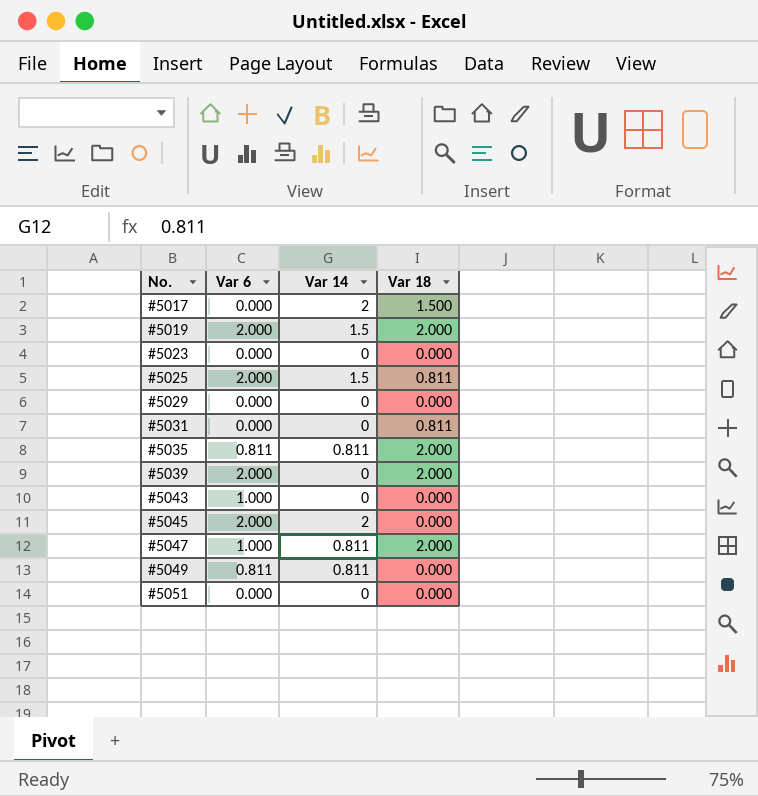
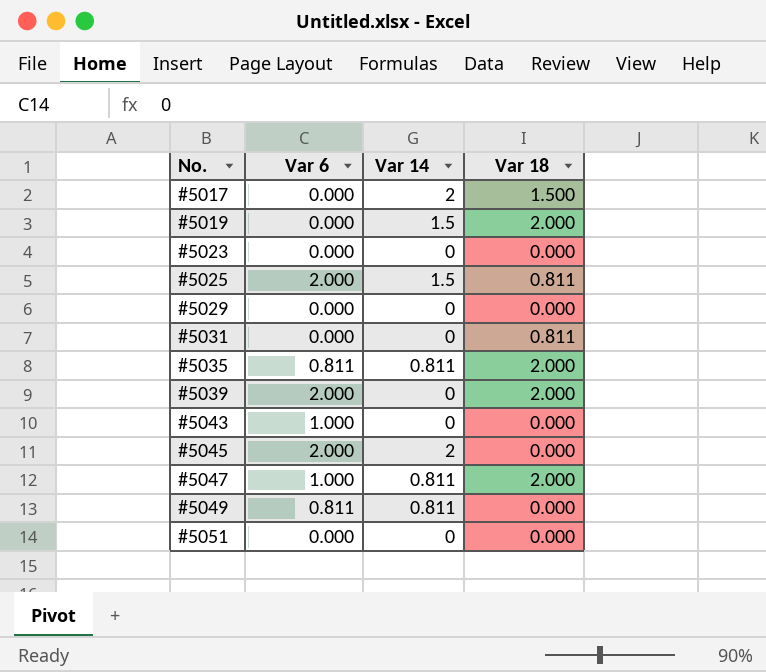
#5019 | Var 6: 2.000 -> 0.000

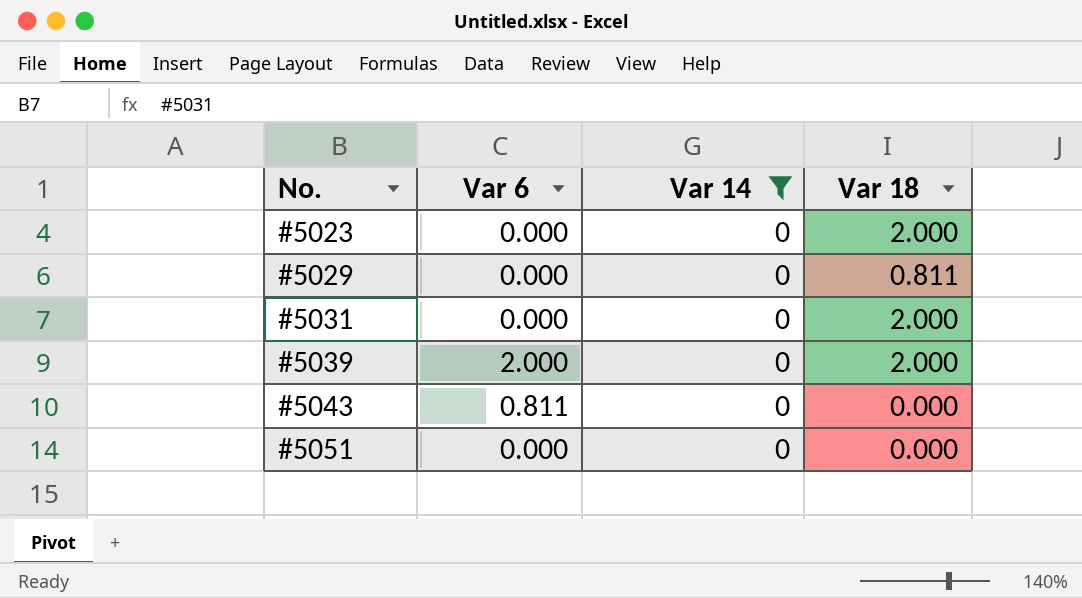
filter: none -> Var 14 = 0
#5023 | Var 18: 0.000 -> 2.000
#5029 | Var 18: 0.000 -> 0.811
#5031 | Var 18: 0.811 -> 2.000
#5043 | Var 6: 1.000 -> 0.811

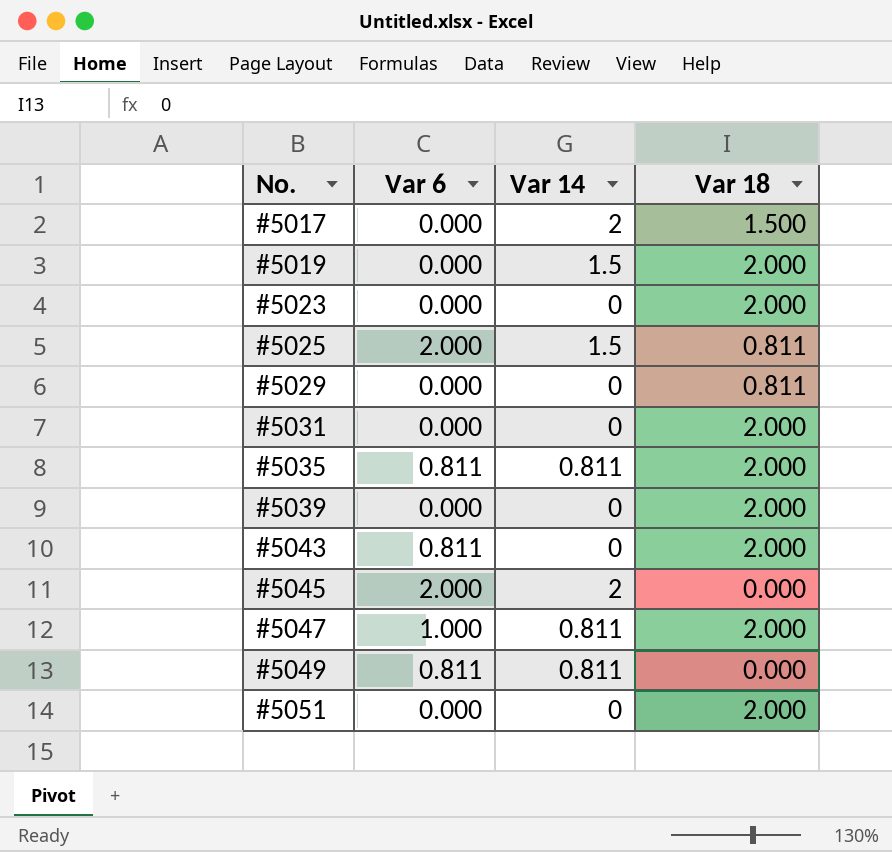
filter: Var 14 = 0 -> none
#5039 | Var 6: 2.000 -> 0.000
#5043 | Var 18: 0.000 -> 2.000
#5051 | Var 18: 0.000 -> 2.000

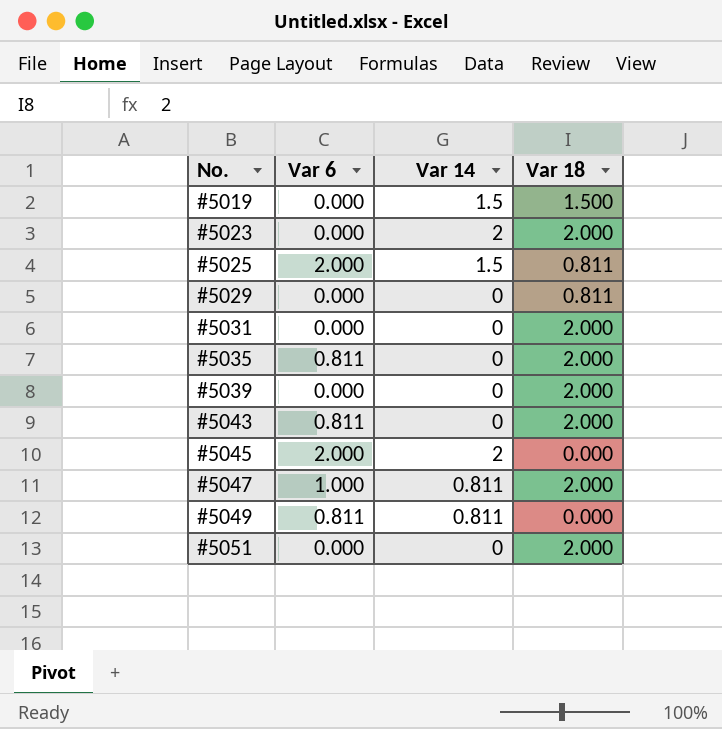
row #5017: 0.000 | 2 | 1.500 -> none
#5019 | Var 18: 2.000 -> 1.500
#5023 | Var 14: 0 -> 2
#5035 | Var 14: 0.811 -> 0

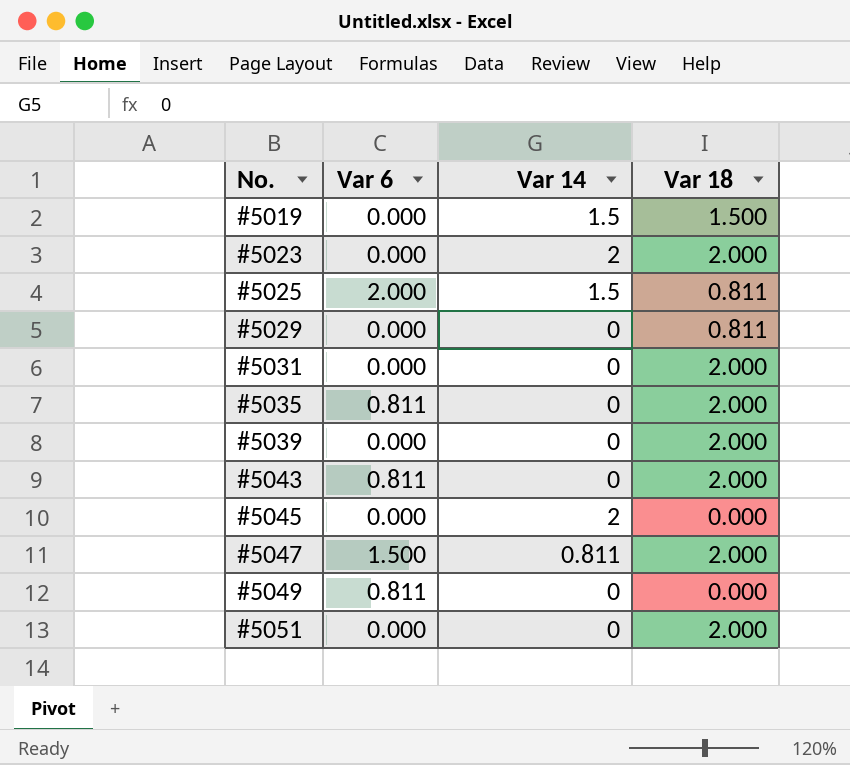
#5045 | Var 6: 2.000 -> 0.000
#5047 | Var 6: 1.000 -> 1.500
#5049 | Var 14: 0.811 -> 0

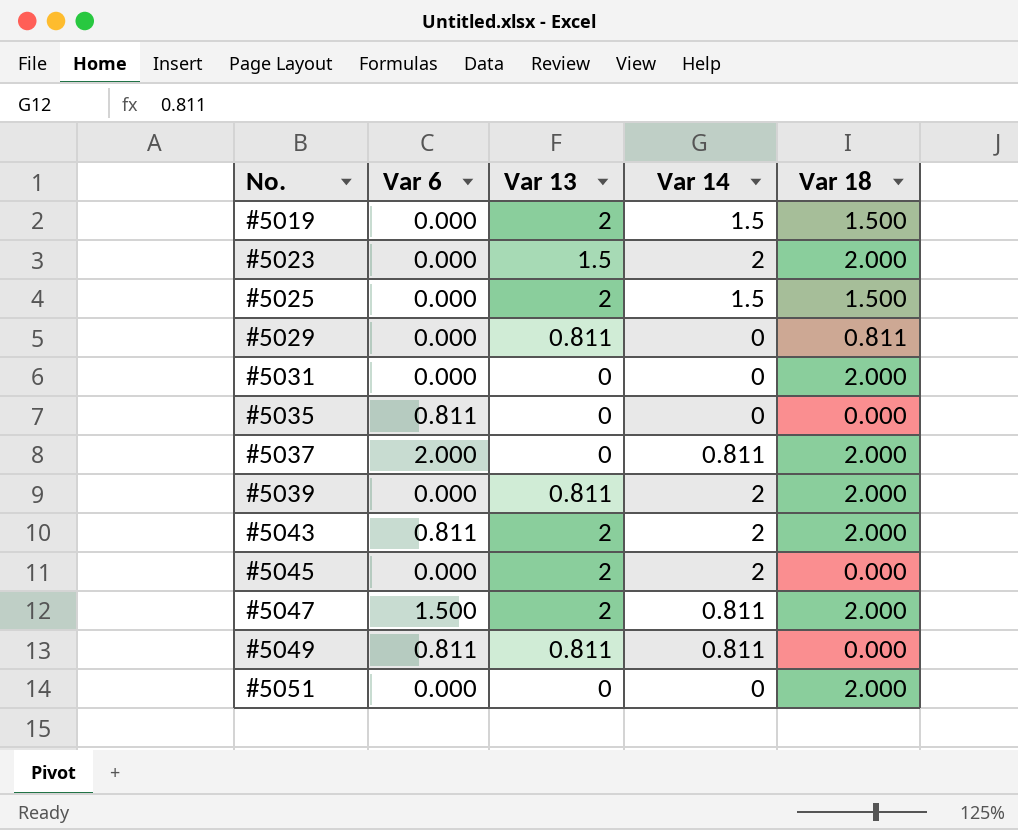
column Var 13 | position: none -> 3
#5025 | Var 6: 2.000 -> 0.000
#5025 | Var 18: 0.811 -> 1.500
#5035 | Var 18: 2.000 -> 0.000
row #5037: none -> 2.000 | 0 | 0.811 | 2.000
#5039 | Var 14: 0 -> 2
#5043 | Var 14: 0 -> 2
#5049 | Var 14: 0 -> 0.811

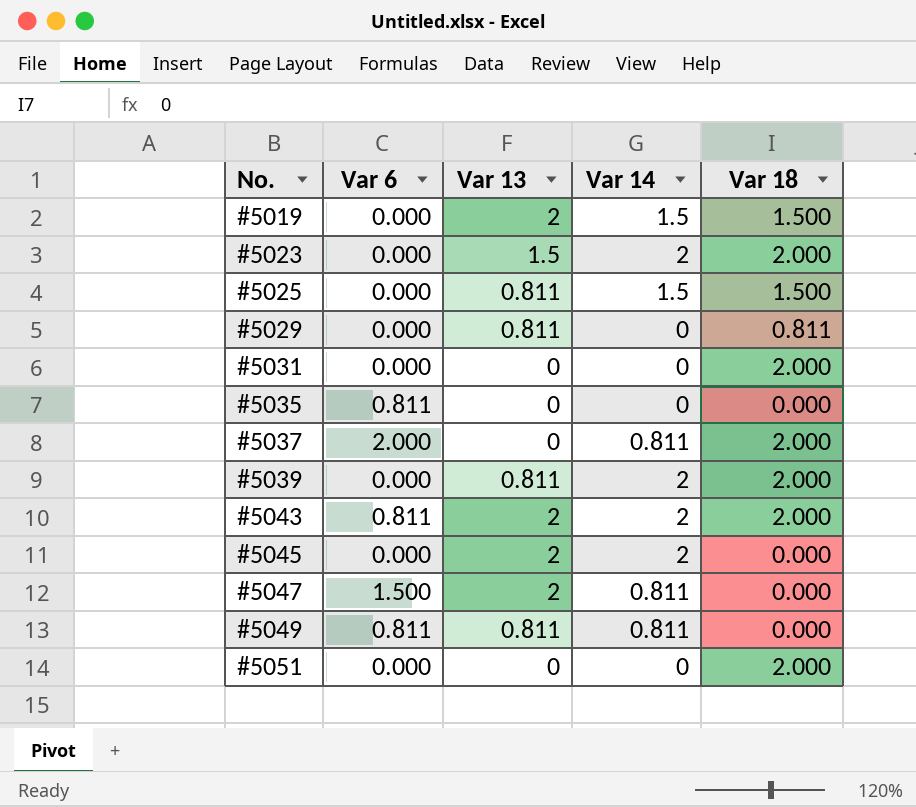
#5025 | Var 13: 2 -> 0.811
#5047 | Var 18: 2.000 -> 0.000

